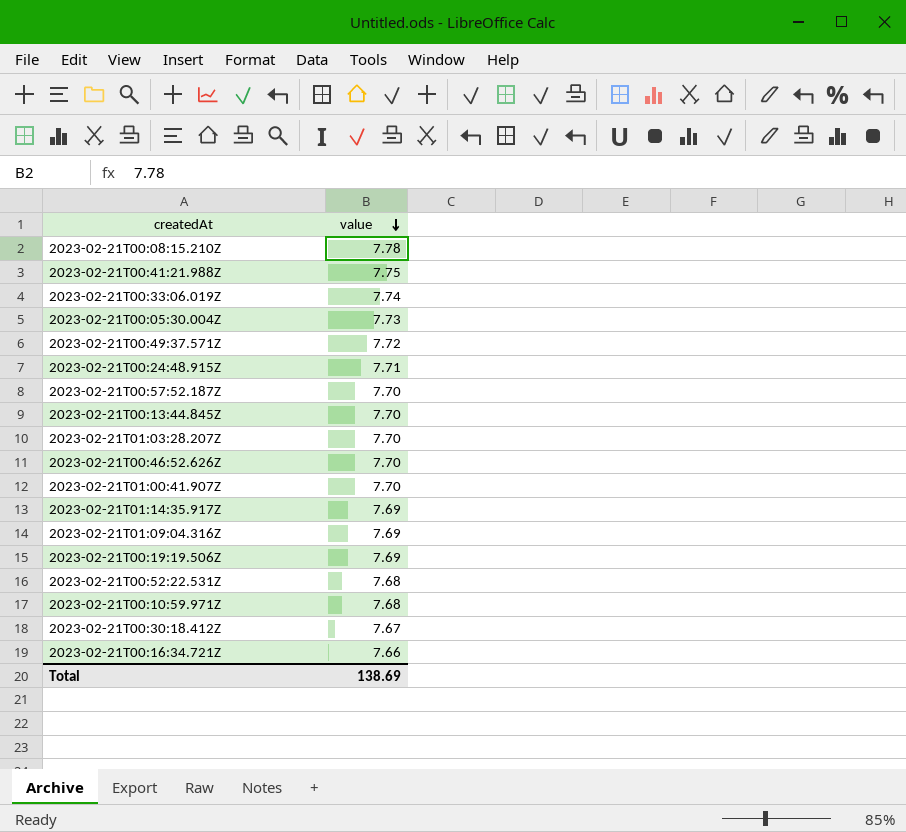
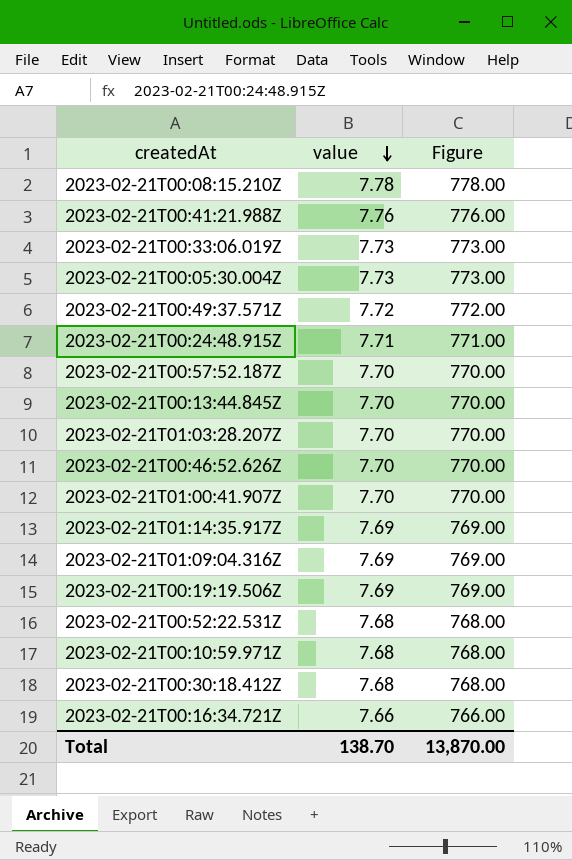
column Figure | formula: none -> [value] * 100
2023-02-21T00:41:21.988Z | value: 7.75 -> 7.76
2023-02-21T00:33:06.019Z | value: 7.74 -> 7.73
2023-02-21T00:30:18.412Z | value: 7.67 -> 7.68
Total | value: 138.69 -> 138.70

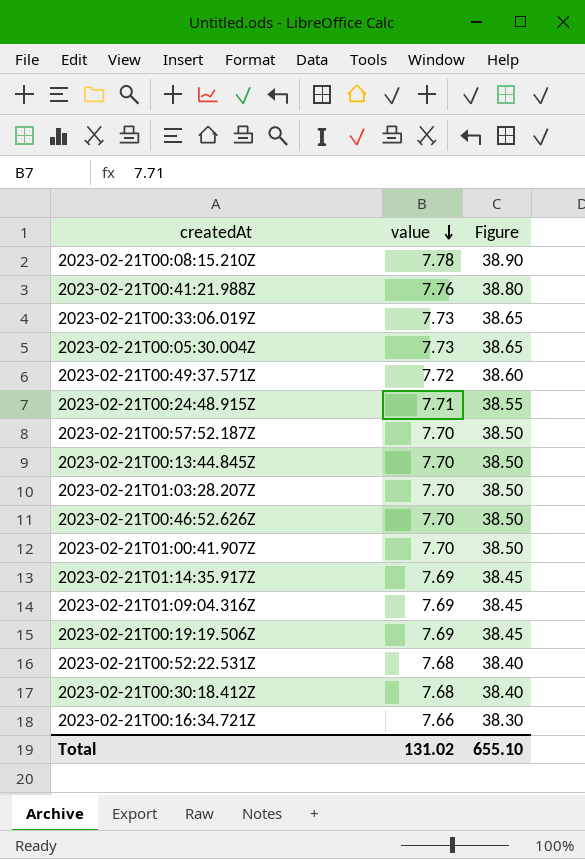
column Figure | formula: [value] * 100 -> [value] * 5
row 2023-02-21T00:10:59.971Z: 7.68 | 768.00 -> none
Total | value: 138.70 -> 131.02
Total | Figure: 13,870.00 -> 655.10

